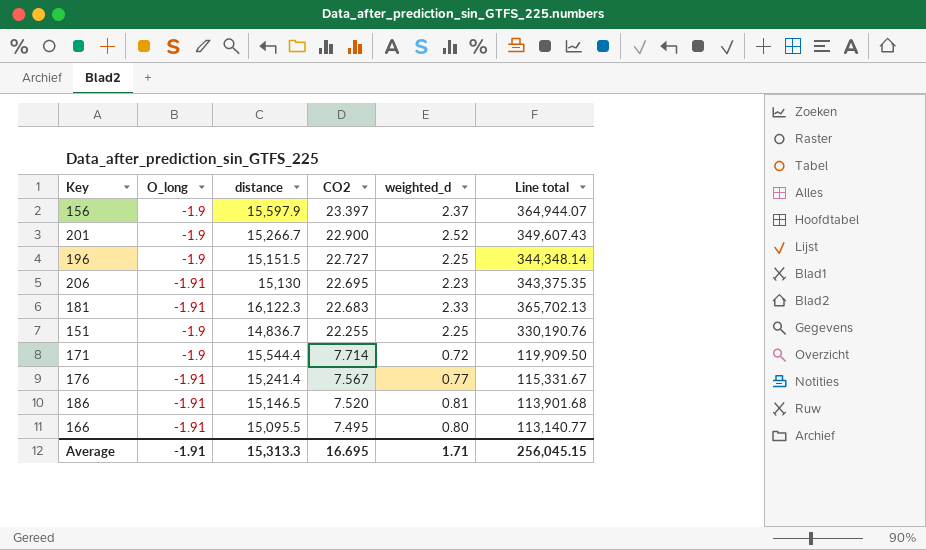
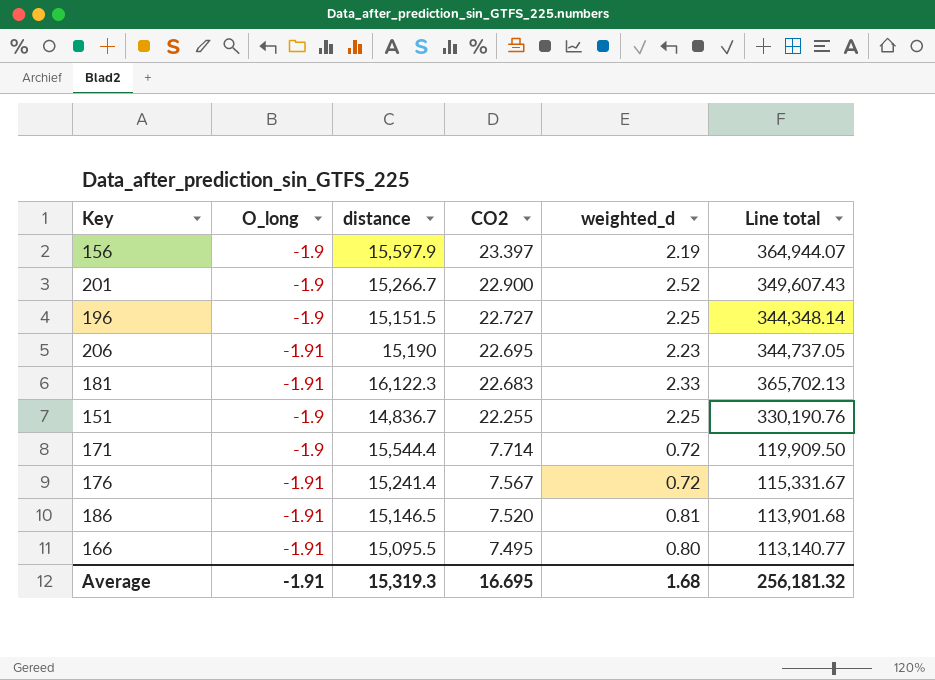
156 | weighted_d: 2.37 -> 2.19
206 | distance: 15,130 -> 15,190
206 | Line total: 343,375.35 -> 344,737.05
176 | weighted_d: 0.77 -> 0.72
Average | distance: 15,313.3 -> 15,319.3
Average | weighted_d: 1.71 -> 1.68
Average | Line total: 256,045.15 -> 256,181.32

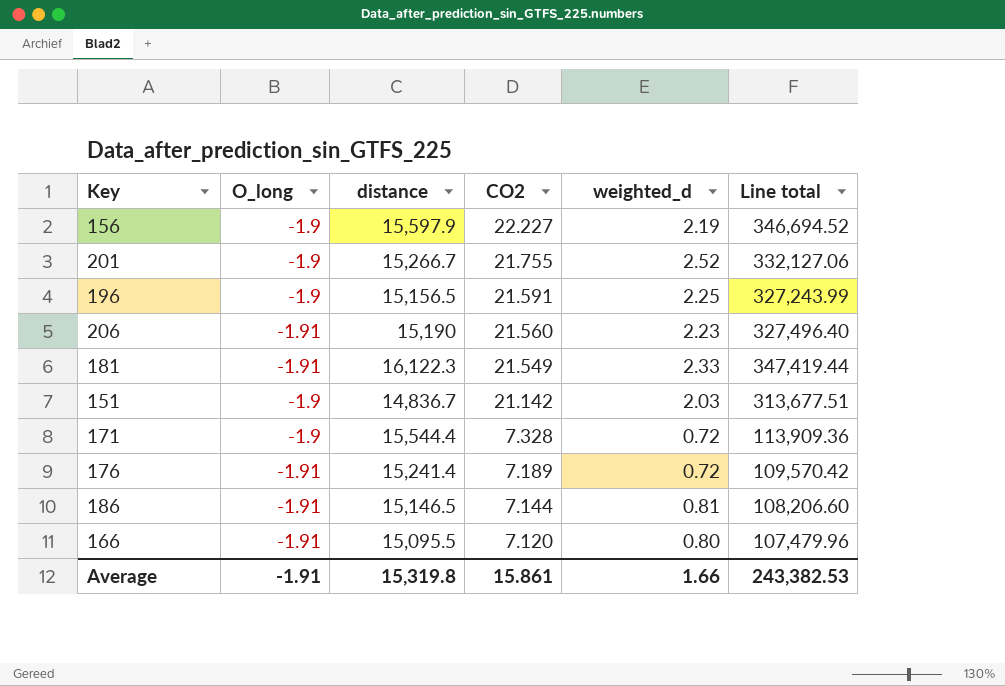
156 | CO2: 23.397 -> 22.227
156 | Line total: 364,944.07 -> 346,694.52
201 | CO2: 22.900 -> 21.755
201 | Line total: 349,607.43 -> 332,127.06
196 | distance: 15,151.5 -> 15,156.5
196 | CO2: 22.727 -> 21.591
196 | Line total: 344,348.14 -> 327,243.99
206 | CO2: 22.695 -> 21.560
206 | Line total: 344,737.05 -> 327,496.40
181 | CO2: 22.683 -> 21.549
181 | Line total: 365,702.13 -> 347,419.44
151 | CO2: 22.255 -> 21.142
151 | weighted_d: 2.25 -> 2.03
151 | Line total: 330,190.76 -> 313,677.51
171 | CO2: 7.714 -> 7.328
171 | Line total: 119,909.50 -> 113,909.36
176 | CO2: 7.567 -> 7.189
176 | Line total: 115,331.67 -> 109,570.42
186 | CO2: 7.520 -> 7.144
186 | Line total: 113,901.68 -> 108,206.60
166 | CO2: 7.495 -> 7.120
166 | Line total: 113,140.77 -> 107,479.96
Average | distance: 15,319.3 -> 15,319.8
Average | CO2: 16.695 -> 15.861
Average | weighted_d: 1.68 -> 1.66
Average | Line total: 256,181.32 -> 243,382.53

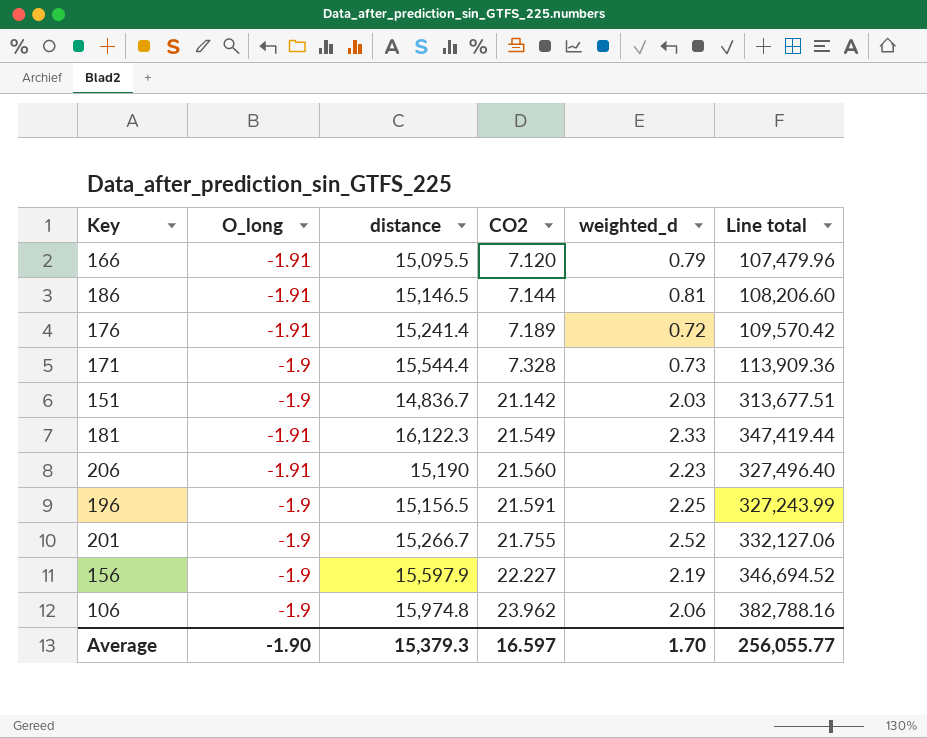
row order: CO2 descending -> CO2 ascending
166 | weighted_d: 0.80 -> 0.79
171 | weighted_d: 0.72 -> 0.73
row 106: none -> -1.9 | 15,974.8 | 23.962 | 2.06 | 382,788.16
Average | O_long: -1.91 -> -1.90
Average | distance: 15,319.8 -> 15,379.3
Average | CO2: 15.861 -> 16.597
Average | weighted_d: 1.66 -> 1.70
Average | Line total: 243,382.53 -> 256,055.77

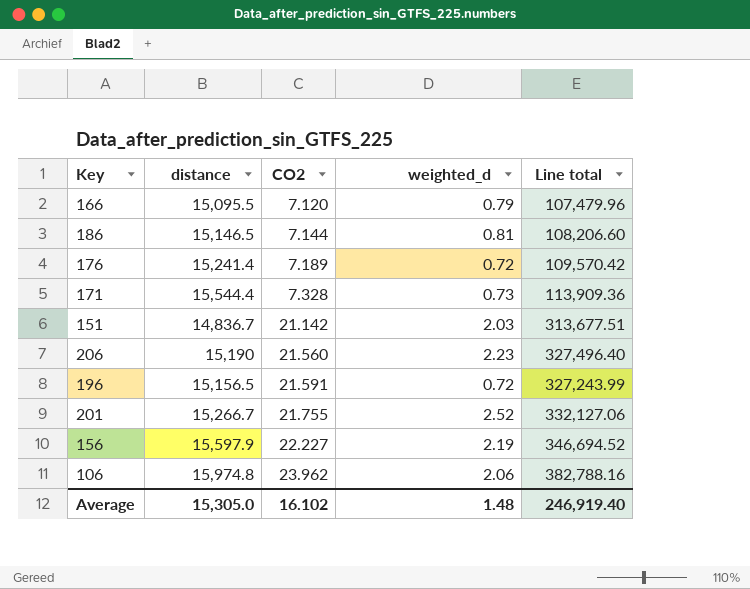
column O_long | position: 2 -> none
row 181: -1.91 | 16,122.3 | 21.549 | 2.33 | 347,419.44 -> none
196 | weighted_d: 2.25 -> 0.72
Average | distance: 15,379.3 -> 15,305.0
Average | CO2: 16.597 -> 16.102
Average | weighted_d: 1.70 -> 1.48
Average | Line total: 256,055.77 -> 246,919.40

